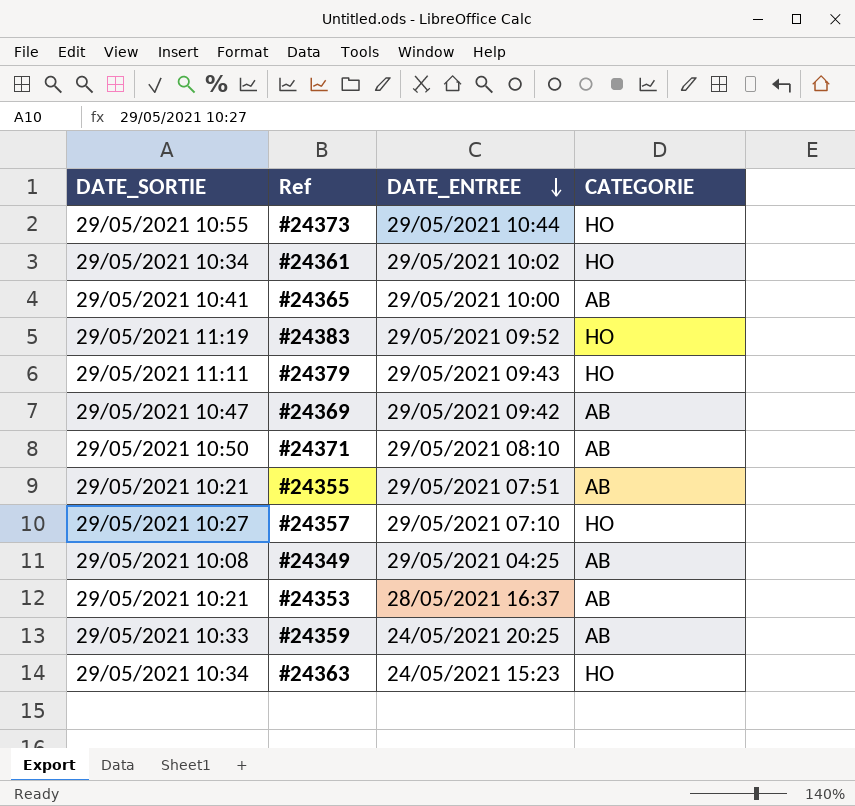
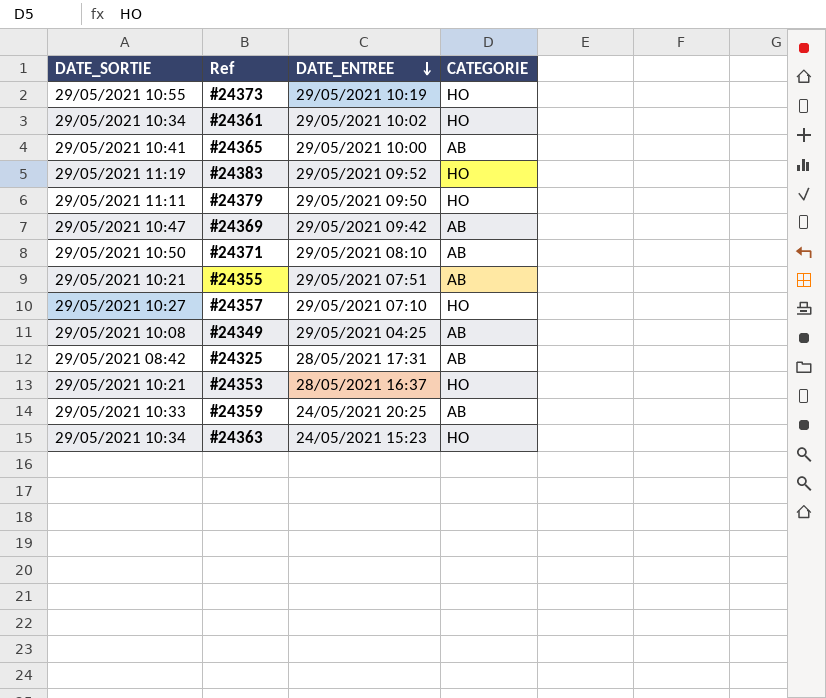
#24373 | DATE_ENTREE: 29/05/2021 10:44 -> 29/05/2021 10:19
#24379 | DATE_ENTREE: 29/05/2021 09:43 -> 29/05/2021 09:50
row #24325: none -> 29/05/2021 08:42 | 28/05/2021 17:31 | AB
#24353 | CATEGORIE: AB -> HO

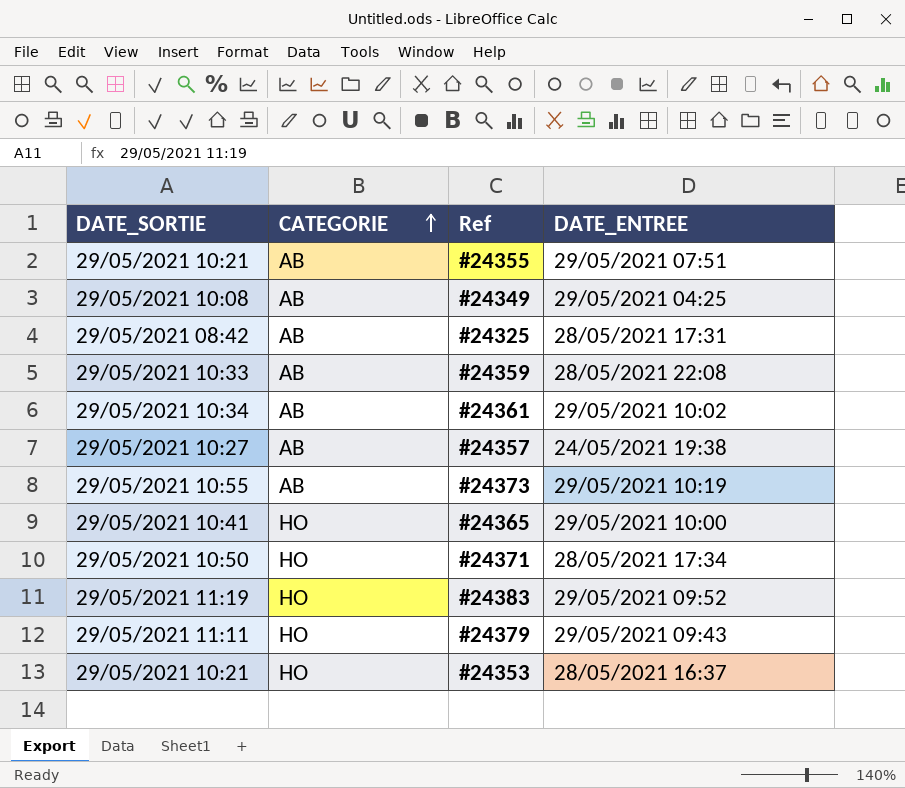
row order: DATE_ENTREE descending -> CATEGORIE ascending
column CATEGORIE | position: 4 -> 2
row #24369: 29/05/2021 10:47 | 29/05/2021 09:42 | AB -> none
row #24363: 29/05/2021 10:34 | 24/05/2021 15:23 | HO -> none
#24359 | DATE_ENTREE: 24/05/2021 20:25 -> 28/05/2021 22:08
#24361 | CATEGORIE: HO -> AB
#24357 | CATEGORIE: HO -> AB
#24357 | DATE_ENTREE: 29/05/2021 07:10 -> 24/05/2021 19:38
#24373 | CATEGORIE: HO -> AB
#24365 | CATEGORIE: AB -> HO
#24371 | CATEGORIE: AB -> HO
#24371 | DATE_ENTREE: 29/05/2021 08:10 -> 28/05/2021 17:34
#24379 | DATE_ENTREE: 29/05/2021 09:50 -> 29/05/2021 09:43

